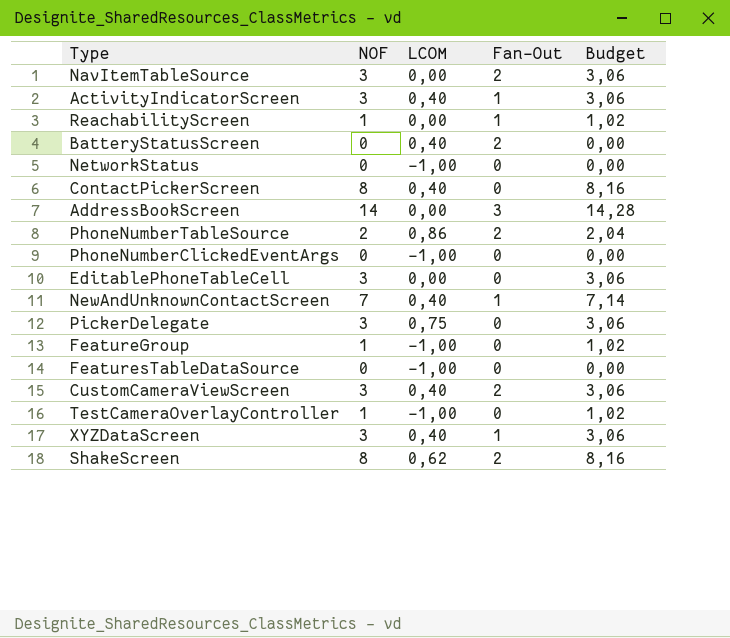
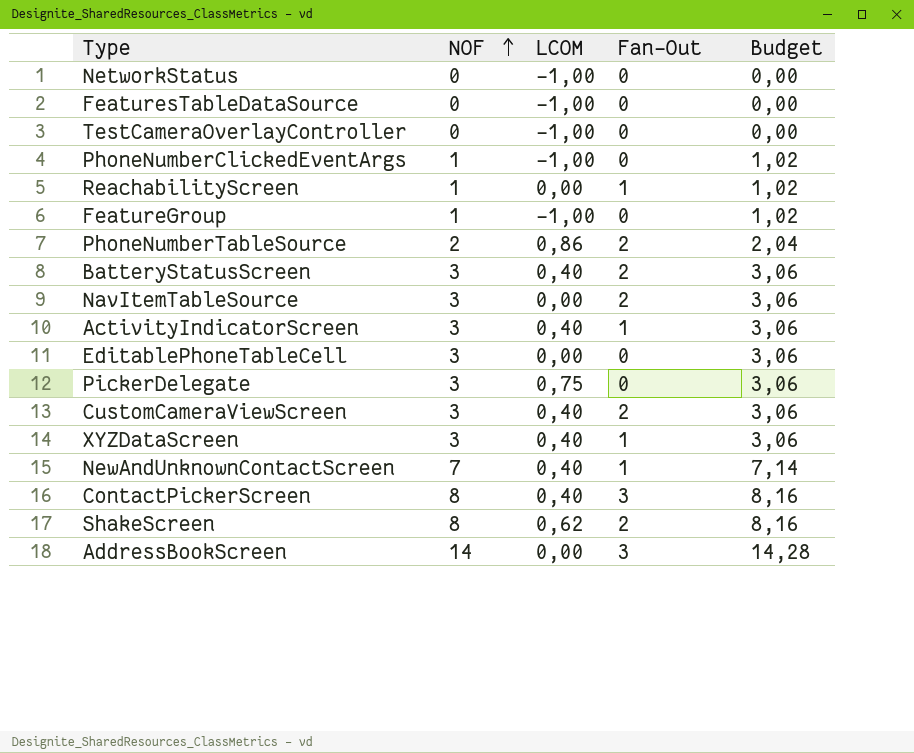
row order: none -> NOF ascending
TestCameraOverlayController | NOF: 1 -> 0
TestCameraOverlayController | Budget: 1,02 -> 0,00
PhoneNumberClickedEventArgs | NOF: 0 -> 1
PhoneNumberClickedEventArgs | Budget: 0,00 -> 1,02
BatteryStatusScreen | NOF: 0 -> 3
BatteryStatusScreen | Budget: 0,00 -> 3,06
ContactPickerScreen | Fan-Out: 0 -> 3

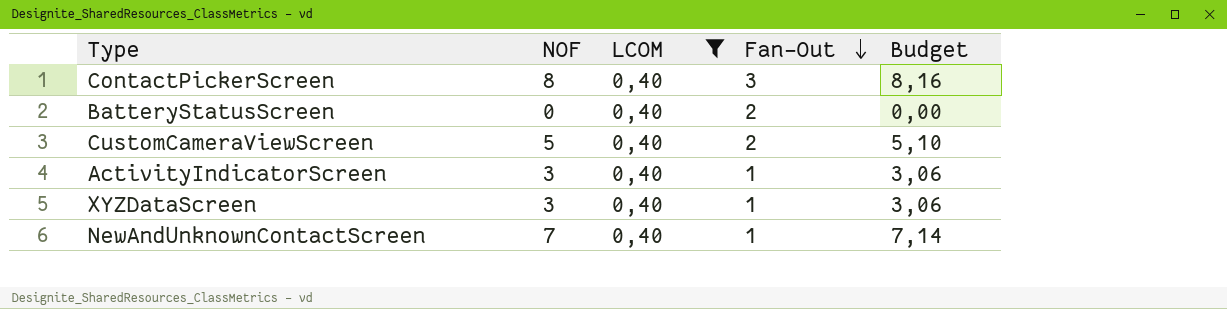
filter: none -> LCOM = 0,40
row order: NOF ascending -> Fan-Out descending
BatteryStatusScreen | NOF: 3 -> 0
BatteryStatusScreen | Budget: 3,06 -> 0,00
CustomCameraViewScreen | NOF: 3 -> 5
CustomCameraViewScreen | Budget: 3,06 -> 5,10

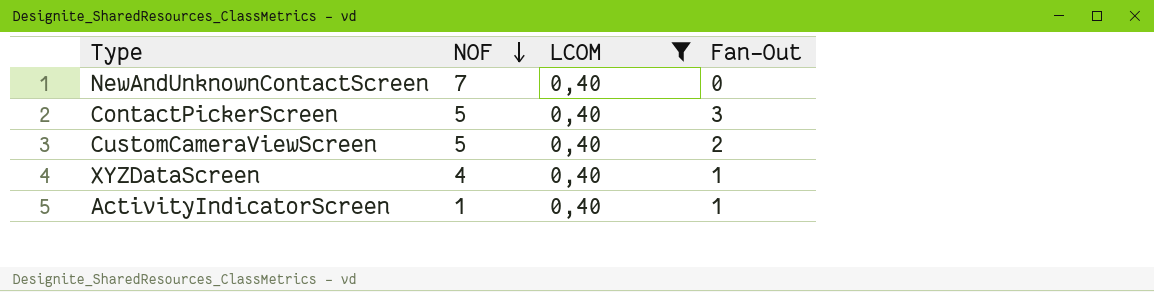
row order: Fan-Out descending -> NOF descending
column Budget | formula: [NOF] * 1,02 -> none
row BatteryStatusScreen: 0 | 0,40 | 2 | 0,00 -> none
NewAndUnknownContactScreen | Fan-Out: 1 -> 0
ContactPickerScreen | NOF: 8 -> 5
XYZDataScreen | NOF: 3 -> 4
ActivityIndicatorScreen | NOF: 3 -> 1

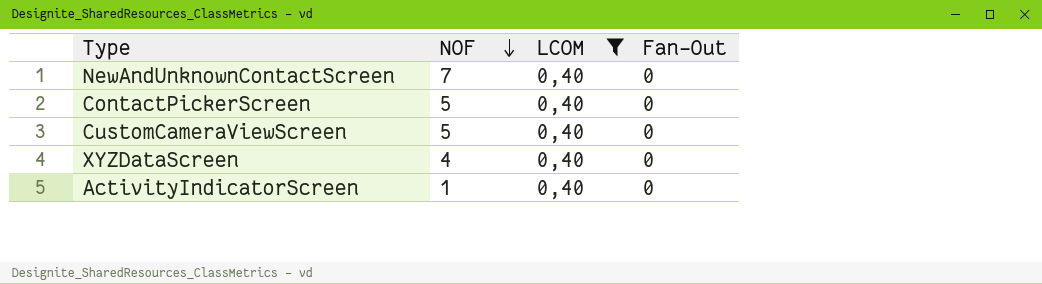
ContactPickerScreen | Fan-Out: 3 -> 0
CustomCameraViewScreen | Fan-Out: 2 -> 0
XYZDataScreen | Fan-Out: 1 -> 0
ActivityIndicatorScreen | Fan-Out: 1 -> 0

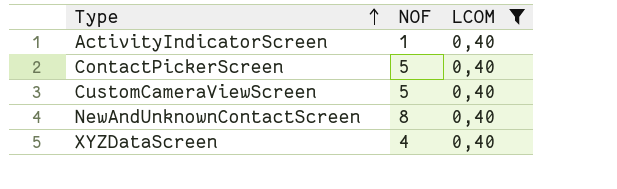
row order: NOF descending -> Type ascending
column Fan-Out | position: 4 -> none
NewAndUnknownContactScreen | NOF: 7 -> 8

